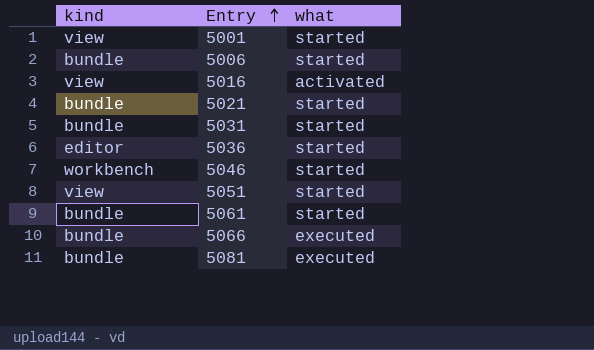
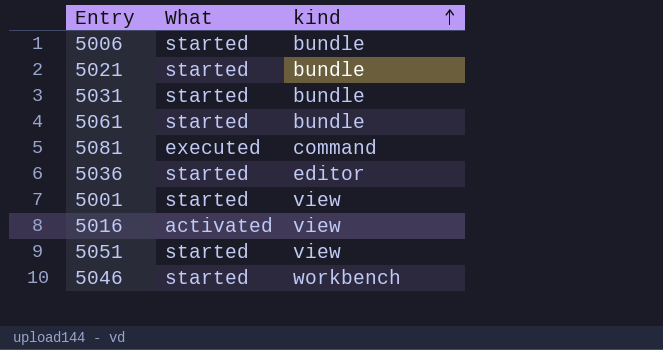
row order: Entry ascending -> kind ascending
column name: what -> What
column kind | position: 1 -> 3
row 5066: bundle | executed -> none
5081 | kind: bundle -> command

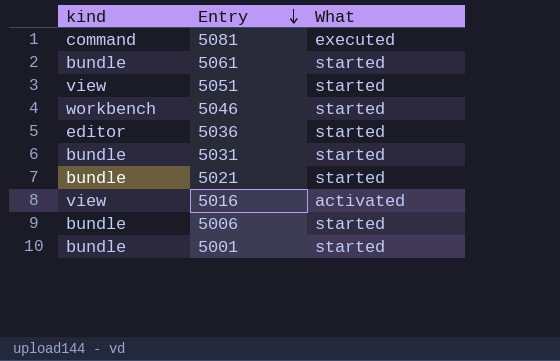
row order: kind ascending -> Entry descending
column kind | position: 3 -> 1
5001 | kind: view -> bundle

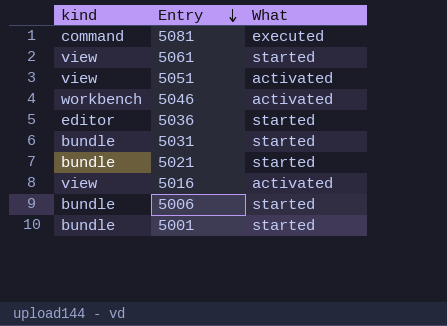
5061 | kind: bundle -> view
5051 | What: started -> activated
5046 | What: started -> activated

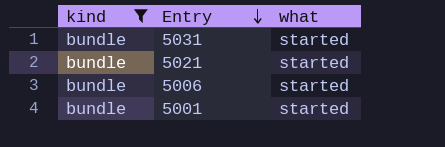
filter: none -> kind = bundle
column name: What -> what

